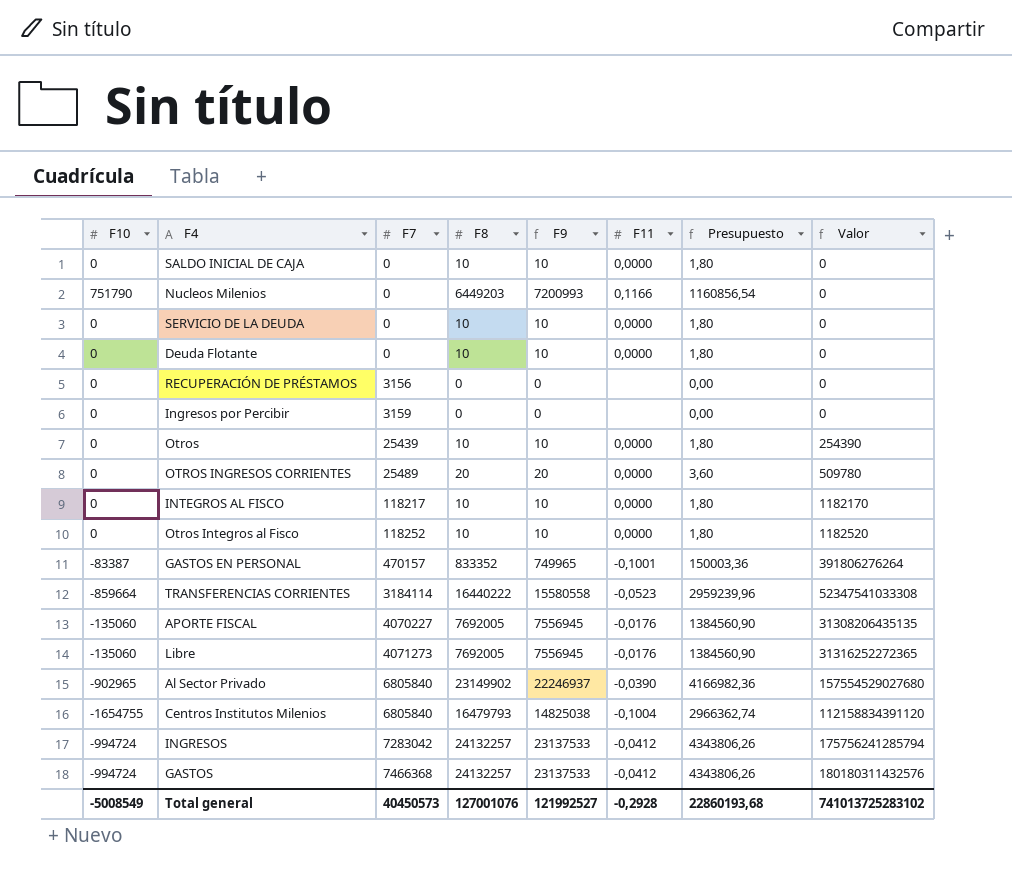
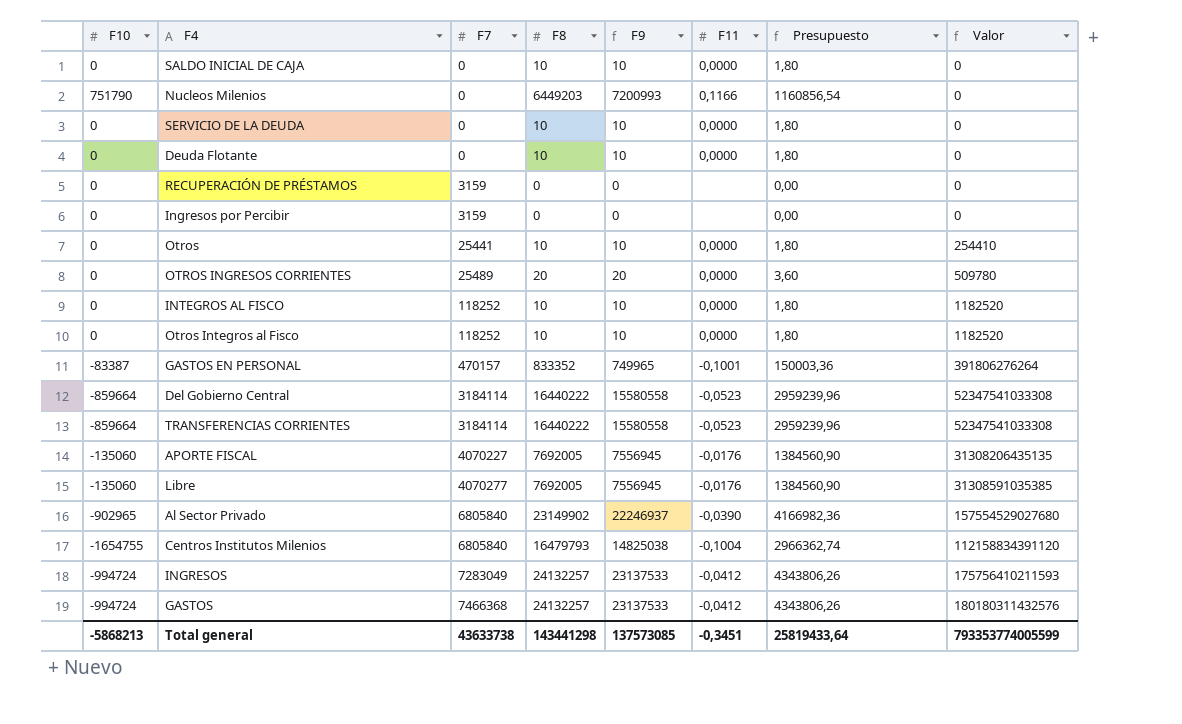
RECUPERACIÓN DE PRÉSTAMOS | F7: 3156 -> 3159
Otros | F7: 25439 -> 25441
Otros | Valor: 254390 -> 254410
INTEGROS AL FISCO | F7: 118217 -> 118252
INTEGROS AL FISCO | Valor: 1182170 -> 1182520
row Del Gobierno Central: none -> -859664 | 3184114 | 16440222 | 15580558 | -0,0523 | 2959239,96 | 52347541033308
Libre | F7: 4071273 -> 4070277
Libre | Valor: 31316252272365 -> 31308591035385
INGRESOS | F7: 7283042 -> 7283049
INGRESOS | Valor: 175756241285794 -> 175756410211593
Total general | F10: -5008549 -> -5868213
Total general | F7: 40450573 -> 43633738
Total general | F8: 127001076 -> 143441298
Total general | F9: 121992527 -> 137573085
Total general | F11: -0,2928 -> -0,3451
Total general | Presupuesto: 22860193,68 -> 25819433,64
Total general | Valor: 741013725283102 -> 793353774005599

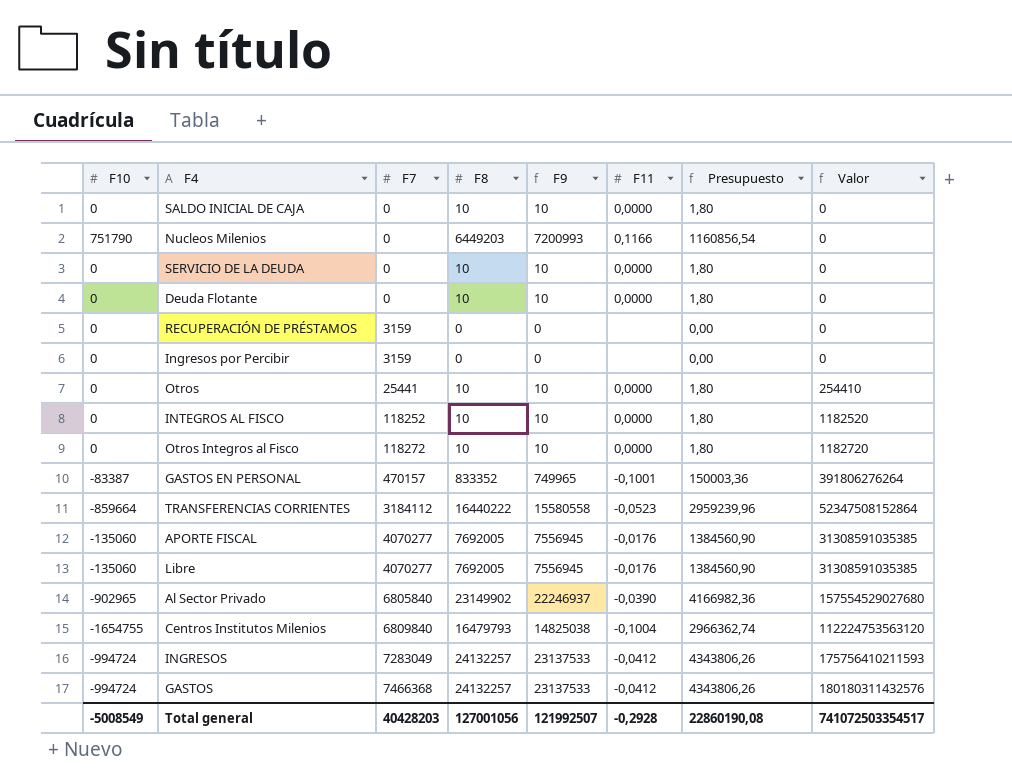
row OTROS INGRESOS CORRIENTES: 0 | 25489 | 20 | 20 | 0,0000 | 3,60 | 509780 -> none
row Del Gobierno Central: -859664 | 3184114 | 16440222 | 15580558 | -0,0523 | 2959239,96 | 52347541033308 -> none
Otros Integros al Fisco | F7: 118252 -> 118272
Otros Integros al Fisco | Valor: 1182520 -> 1182720
TRANSFERENCIAS CORRIENTES | F7: 3184114 -> 3184112
TRANSFERENCIAS CORRIENTES | Valor: 52347541033308 -> 52347508152864
APORTE FISCAL | F7: 4070227 -> 4070277
APORTE FISCAL | Valor: 31308206435135 -> 31308591035385
Centros Institutos Milenios | F7: 6805840 -> 6809840
Centros Institutos Milenios | Valor: 112158834391120 -> 112224753563120
Total general | F10: -5868213 -> -5008549
Total general | F7: 43633738 -> 40428203
Total general | F8: 143441298 -> 127001056
Total general | F9: 137573085 -> 121992507
Total general | F11: -0,3451 -> -0,2928
Total general | Presupuesto: 25819433,64 -> 22860190,08
Total general | Valor: 793353774005599 -> 741072503354517

